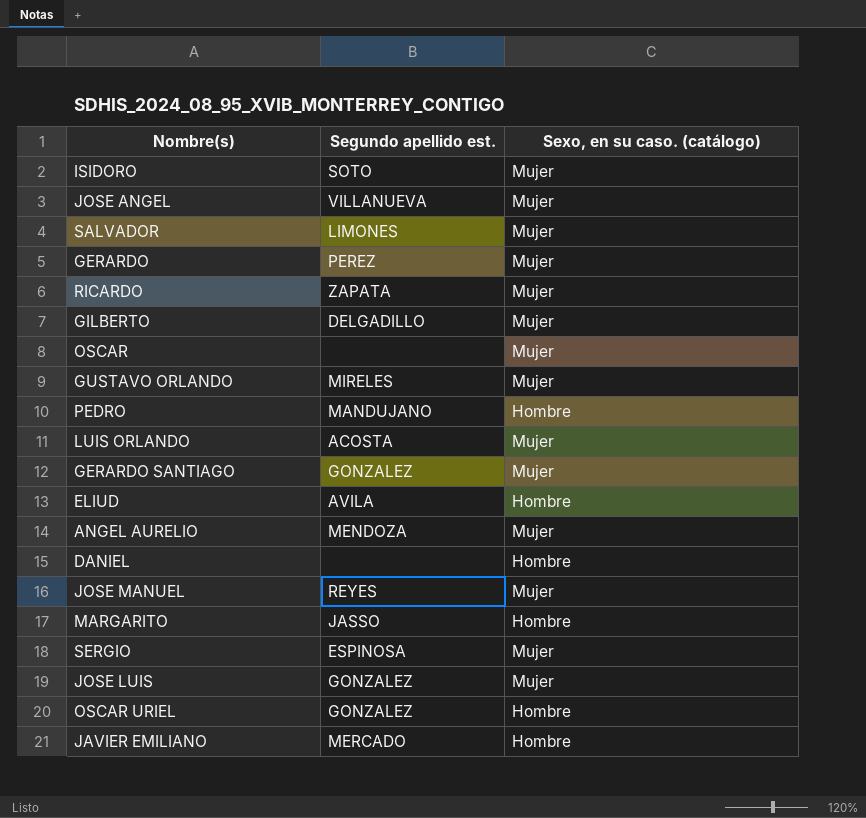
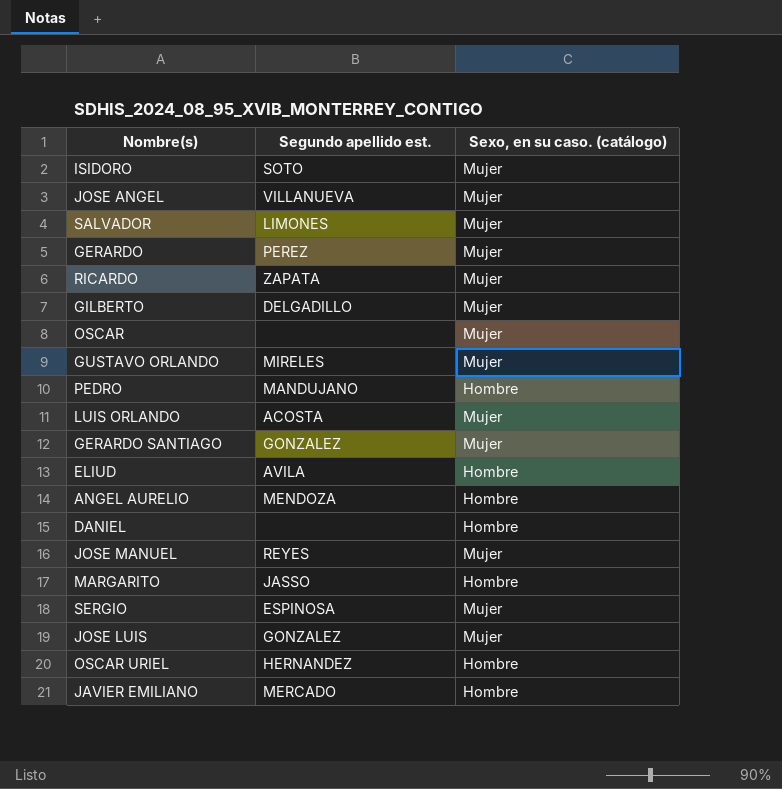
ANGEL AURELIO | Sexo, en su caso. (catálogo): Mujer -> Hombre
OSCAR URIEL | Segundo apellido est.: GONZALEZ -> HERNANDEZ

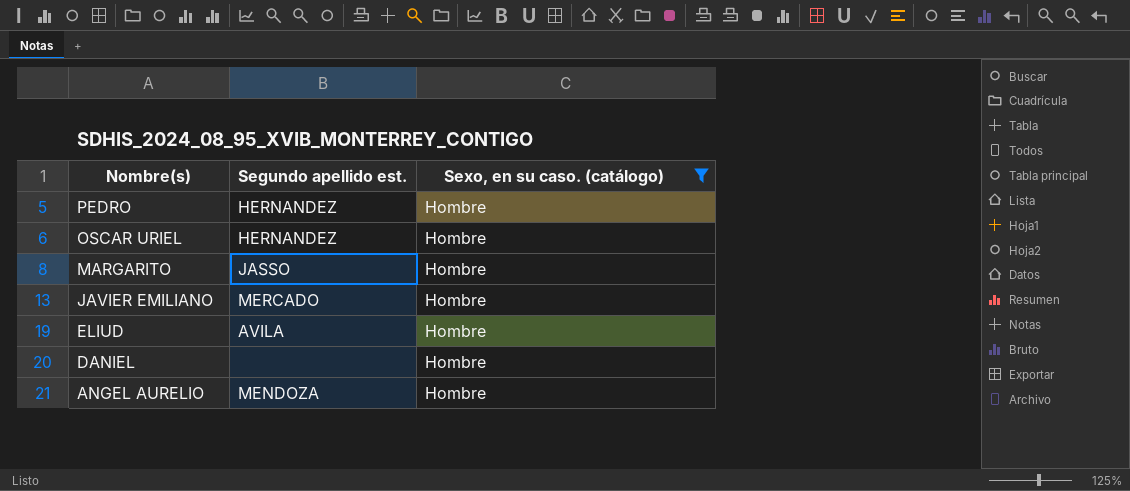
filter: none -> Sexo, en su caso. (catálogo) = Hombre
row order: none -> Nombre(s) descending
PEDRO | Segundo apellido est.: MANDUJANO -> HERNANDEZ

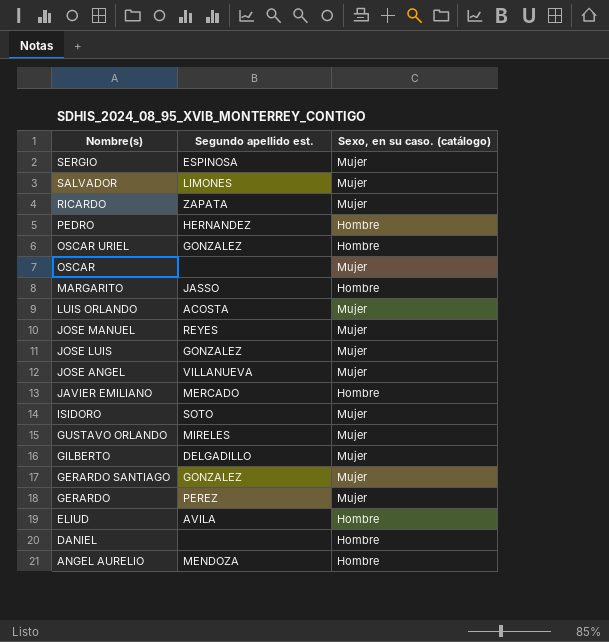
filter: Sexo, en su caso. (catálogo) = Hombre -> none
OSCAR URIEL | Segundo apellido est.: HERNANDEZ -> GONZALEZ

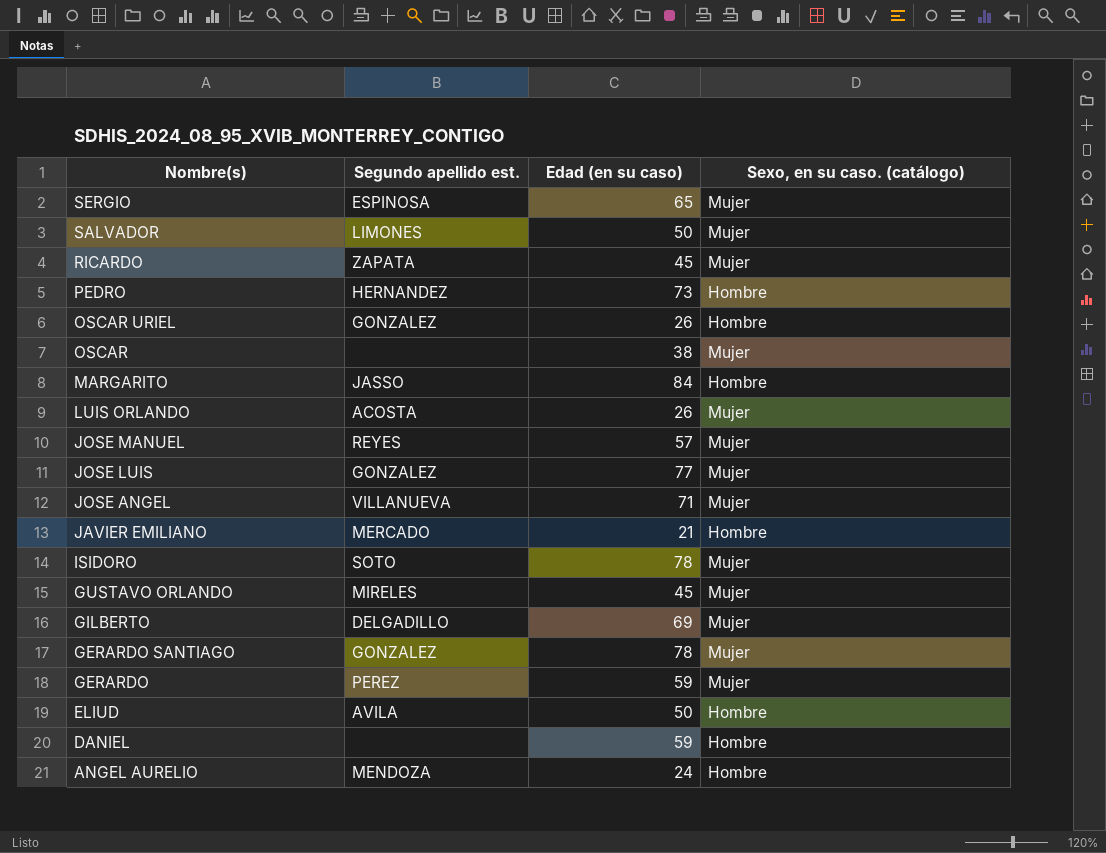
column Edad (en su caso) | position: none -> 3

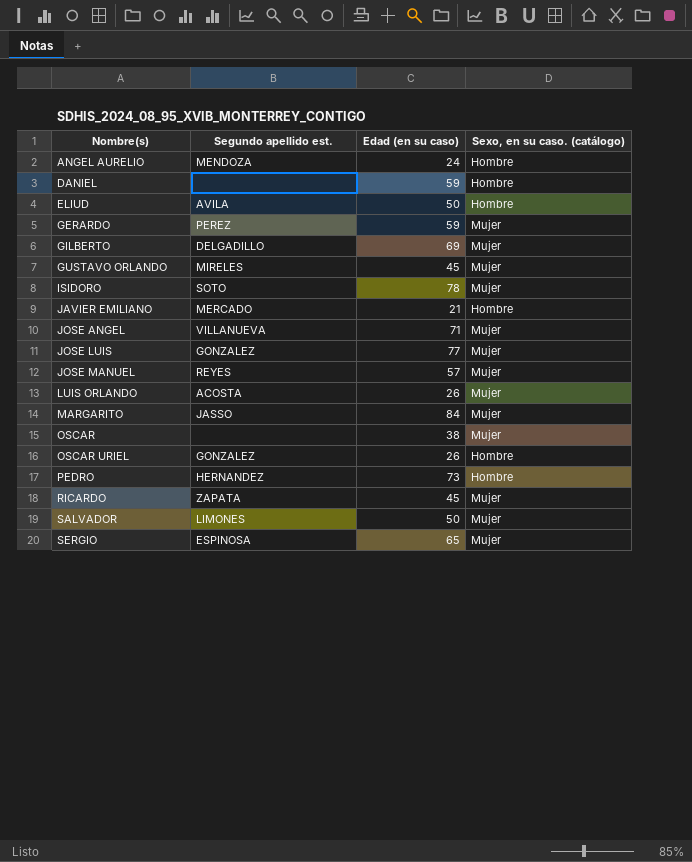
row order: Nombre(s) descending -> Nombre(s) ascending
row GERARDO SANTIAGO: GONZALEZ | 78 | Mujer -> none
MARGARITO | Sexo, en su caso. (catálogo): Hombre -> Mujer

